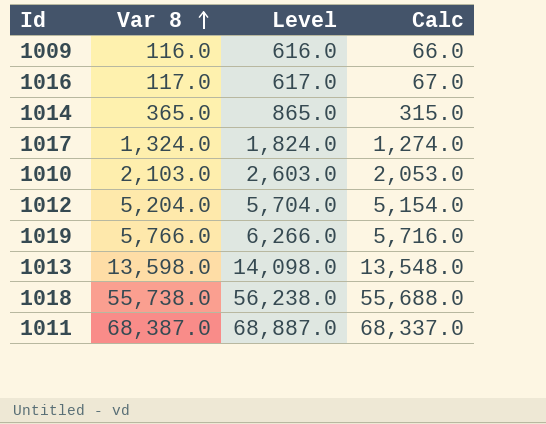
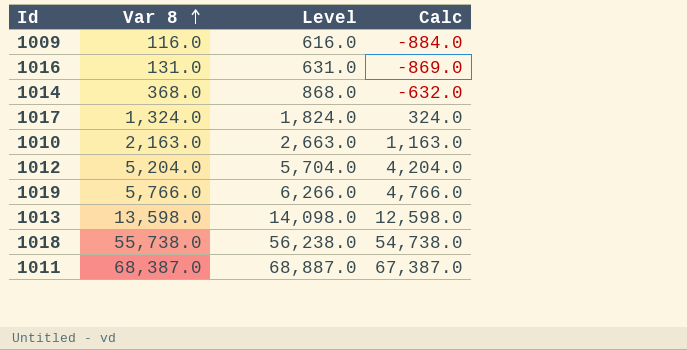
column Calc | formula: [Var 8] - 50 -> [Var 8] - 1000
1016 | Var 8: 117.0 -> 131.0
1016 | Level: 617.0 -> 631.0
1014 | Var 8: 365.0 -> 368.0
1014 | Level: 865.0 -> 868.0
1010 | Var 8: 2,103.0 -> 2,163.0
1010 | Level: 2,603.0 -> 2,663.0

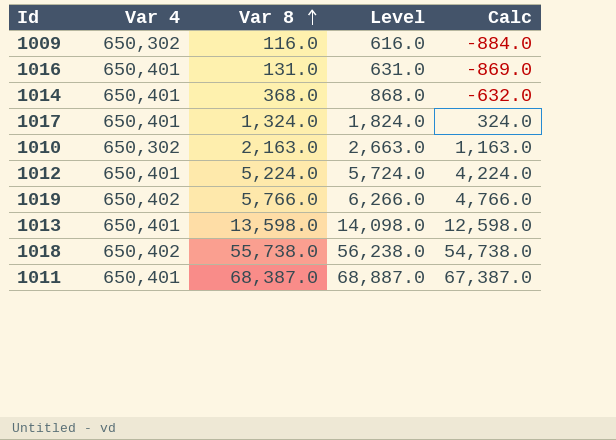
column Var 4 | position: none -> 2
1012 | Var 8: 5,204.0 -> 5,224.0
1012 | Level: 5,704.0 -> 5,724.0
1012 | Calc: 4,204.0 -> 4,224.0

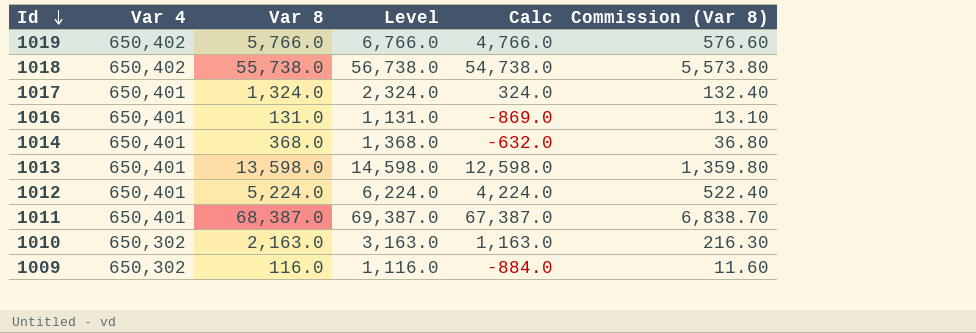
row order: Var 8 ascending -> Id descending
column Level | formula: [Var 8] + 500 -> [Var 8] + 1000
column Commission (Var 8) | formula: none -> [Var 8] * 0.1

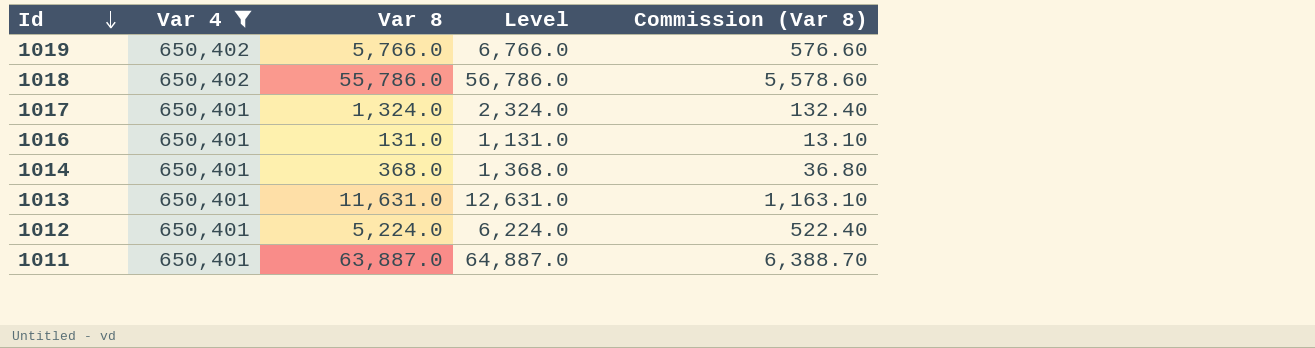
filter: none -> Var 4 != 650,302
column Calc | formula: [Var 8] - 1000 -> none
1018 | Var 8: 55,738.0 -> 55,786.0
1018 | Level: 56,738.0 -> 56,786.0
1018 | Commission (Var 8): 5,573.80 -> 5,578.60
1013 | Var 8: 13,598.0 -> 11,631.0
1013 | Level: 14,598.0 -> 12,631.0
1013 | Commission (Var 8): 1,359.80 -> 1,163.10
1011 | Var 8: 68,387.0 -> 63,887.0
1011 | Level: 69,387.0 -> 64,887.0
1011 | Commission (Var 8): 6,838.70 -> 6,388.70

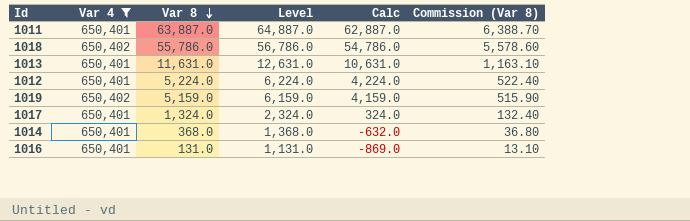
row order: Id descending -> Var 8 descending
column Calc | formula: none -> [Var 8] - 1000
1019 | Var 8: 5,766.0 -> 5,159.0
1019 | Level: 6,766.0 -> 6,159.0
1019 | Commission (Var 8): 576.60 -> 515.90

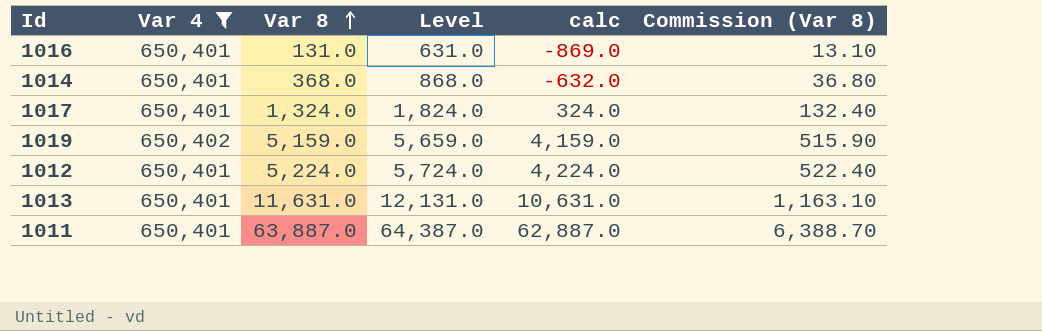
row order: Var 8 descending -> Var 8 ascending
column Level | formula: [Var 8] + 1000 -> [Var 8] + 500
column name: Calc -> calc
row 1018: 650,402 | 55,786.0 | 56,786.0 | 54,786.0 | 5,578.60 -> none

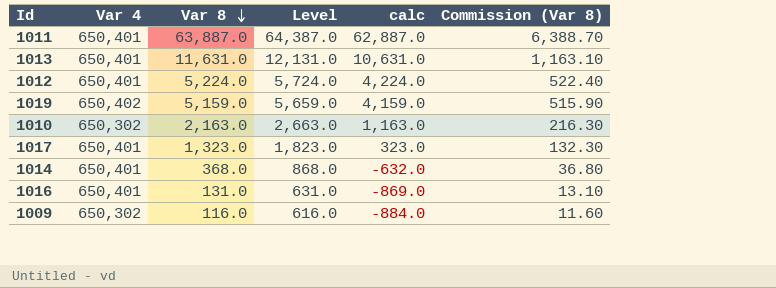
filter: Var 4 != 650,302 -> none
row order: Var 8 ascending -> Var 8 descending
1017 | Var 8: 1,324.0 -> 1,323.0
1017 | Level: 1,824.0 -> 1,823.0
1017 | calc: 324.0 -> 323.0
1017 | Commission (Var 8): 132.40 -> 132.30

